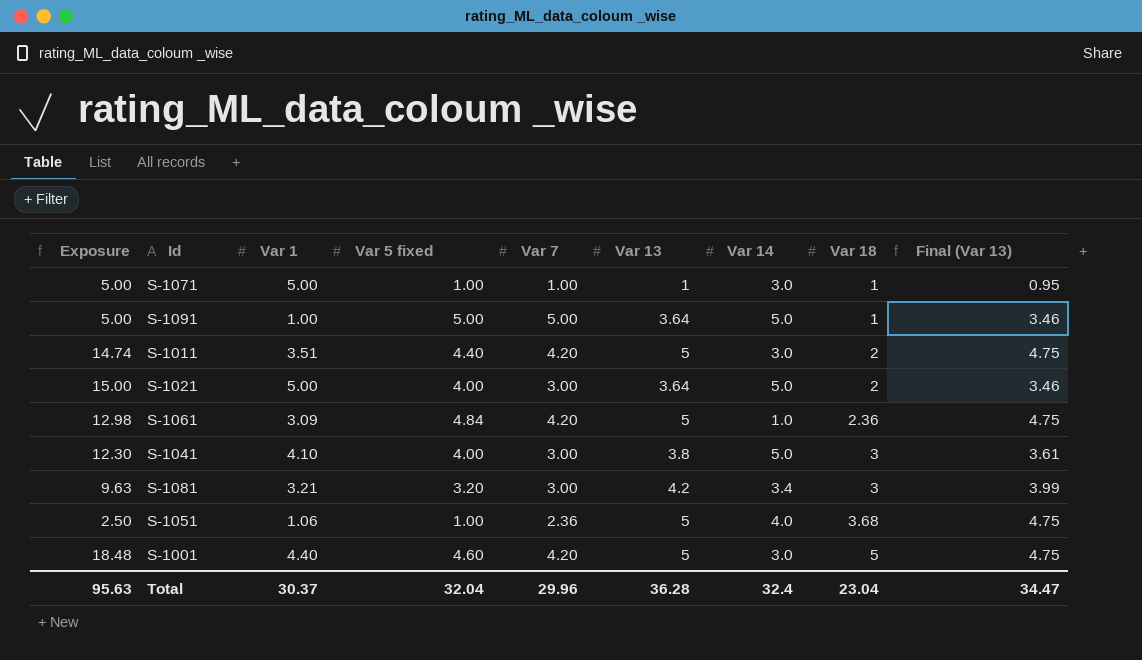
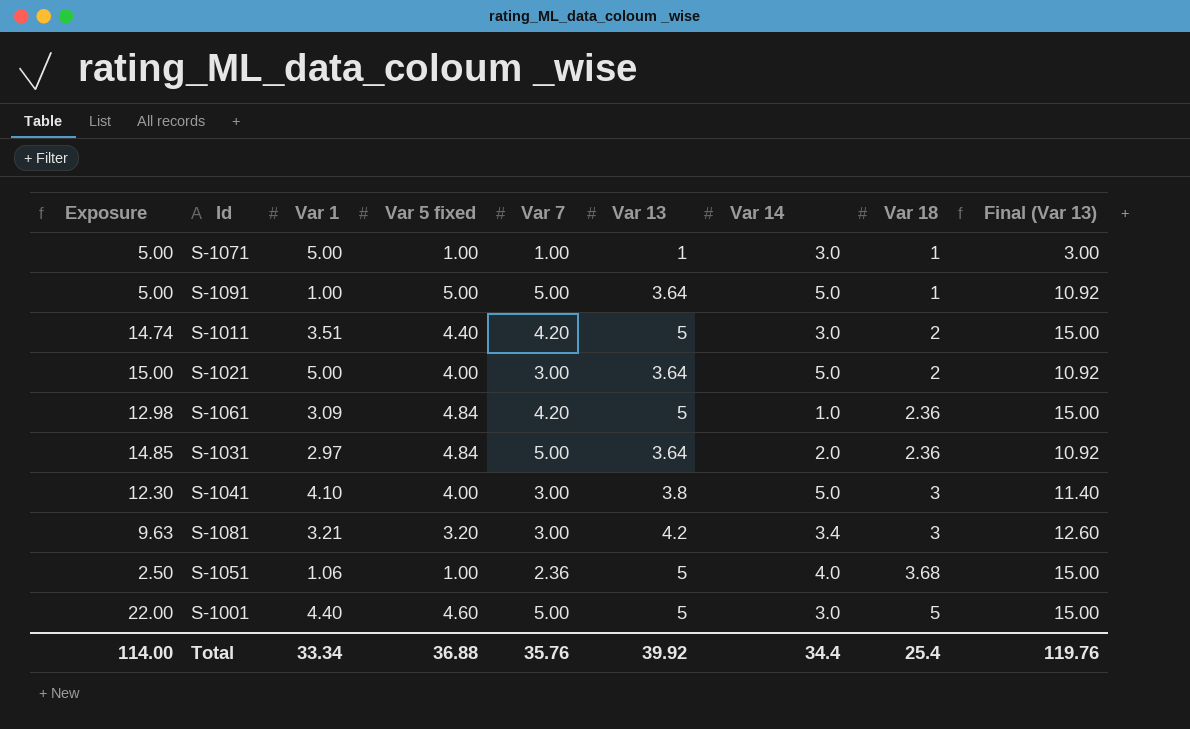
column Final (Var 13) | formula: [Var 13] * 0.95 -> [Var 13] * 3
row S-1031: none -> 14.85 | 2.97 | 4.84 | 5.00 | 3.64 | 2.0 | 2.36 | 10.92
S-1001 | Exposure: 18.48 -> 22.00
S-1001 | Var 7: 4.20 -> 5.00
Total | Exposure: 95.63 -> 114.00
Total | Var 1: 30.37 -> 33.34
Total | Var 5 fixed: 32.04 -> 36.88
Total | Var 7: 29.96 -> 35.76
Total | Var 13: 36.28 -> 39.92
Total | Var 14: 32.4 -> 34.4
Total | Var 18: 23.04 -> 25.4
Total | Final (Var 13): 34.47 -> 119.76

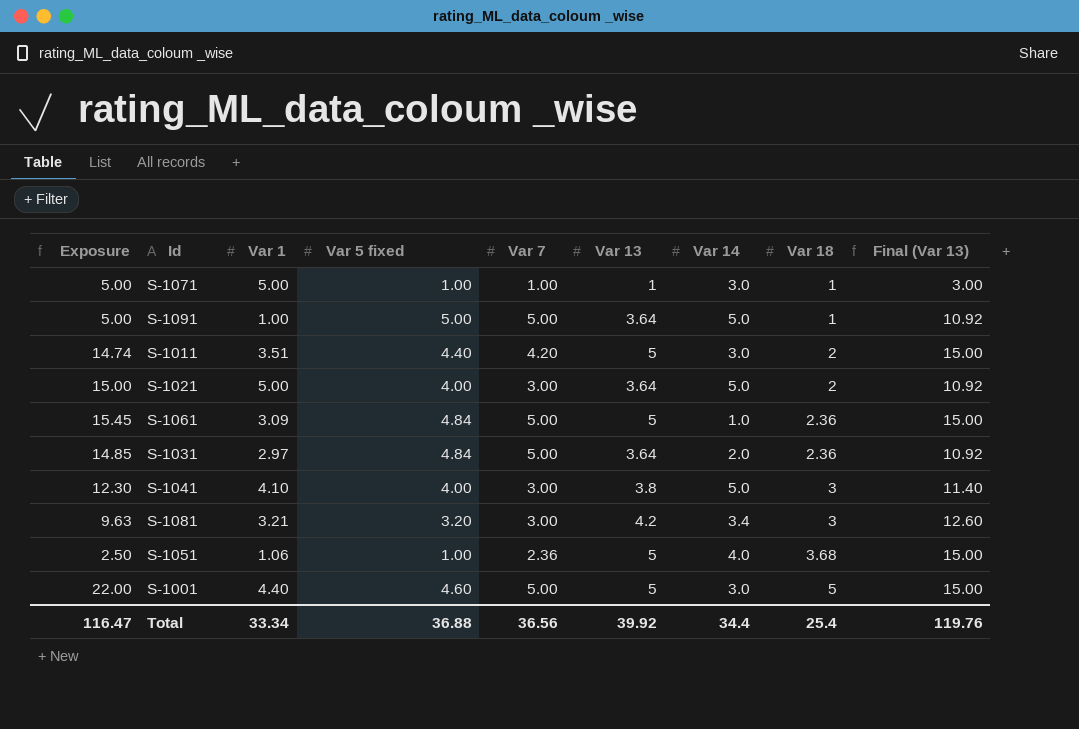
S-1061 | Exposure: 12.98 -> 15.45
S-1061 | Var 7: 4.20 -> 5.00
Total | Exposure: 114.00 -> 116.47
Total | Var 7: 35.76 -> 36.56

